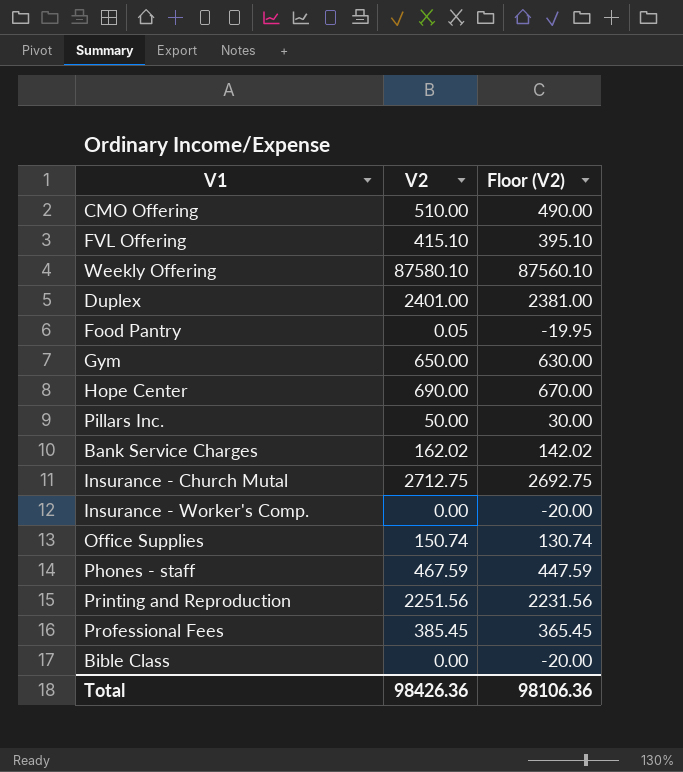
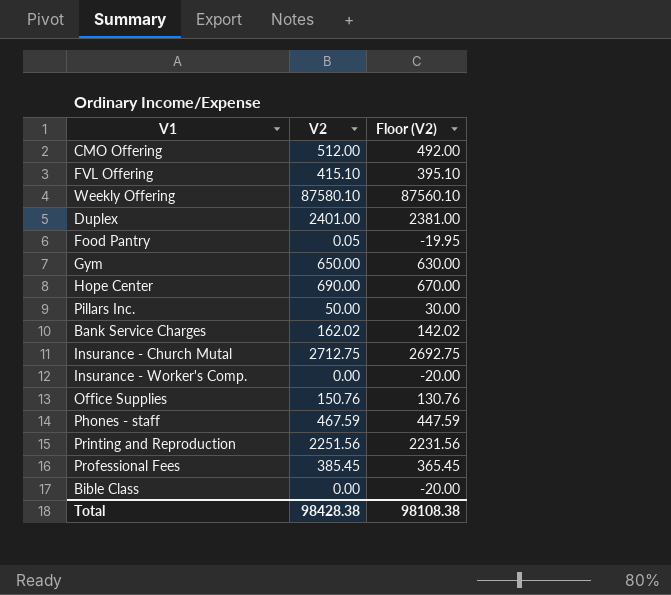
CMO Offering | V2: 510.00 -> 512.00
CMO Offering | Floor (V2): 490.00 -> 492.00
Office Supplies | V2: 150.74 -> 150.76
Office Supplies | Floor (V2): 130.74 -> 130.76
Total | V2: 98426.36 -> 98428.38
Total | Floor (V2): 98106.36 -> 98108.38

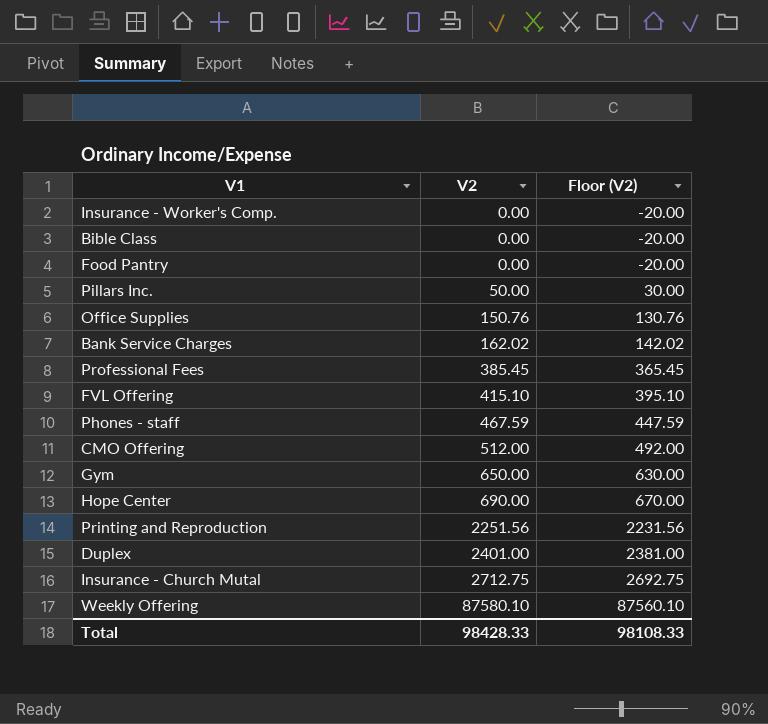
row order: none -> V2 ascending
Food Pantry | V2: 0.05 -> 0.00
Food Pantry | Floor (V2): -19.95 -> -20.00
Total | V2: 98428.38 -> 98428.33
Total | Floor (V2): 98108.38 -> 98108.33

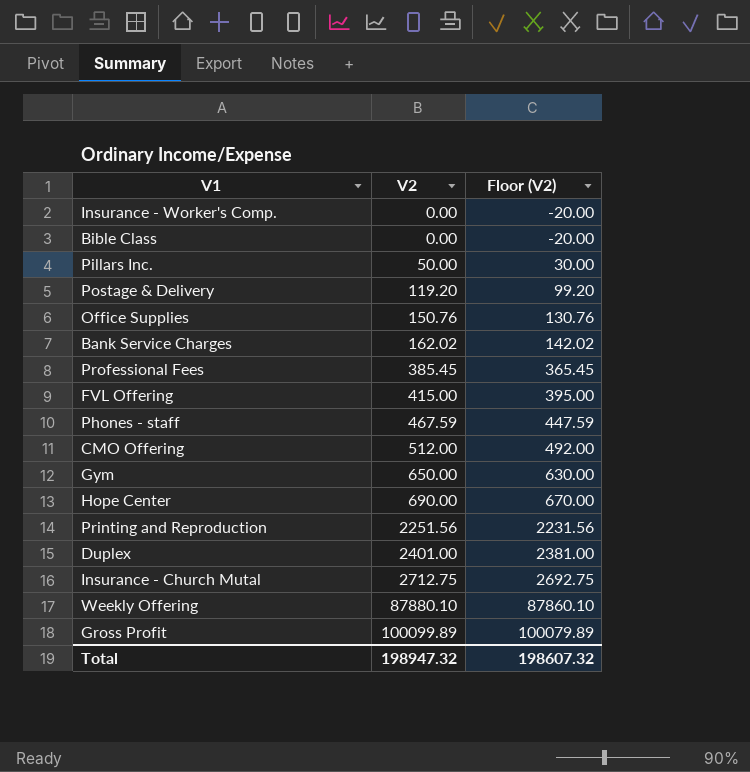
row Food Pantry: 0.00 | -20.00 -> none
row Postage & Delivery: none -> 119.20 | 99.20
FVL Offering | V2: 415.10 -> 415.00
FVL Offering | Floor (V2): 395.10 -> 395.00
Weekly Offering | V2: 87580.10 -> 87880.10
Weekly Offering | Floor (V2): 87560.10 -> 87860.10
row Gross Profit: none -> 100099.89 | 100079.89
Total | V2: 98428.33 -> 198947.32
Total | Floor (V2): 98108.33 -> 198607.32

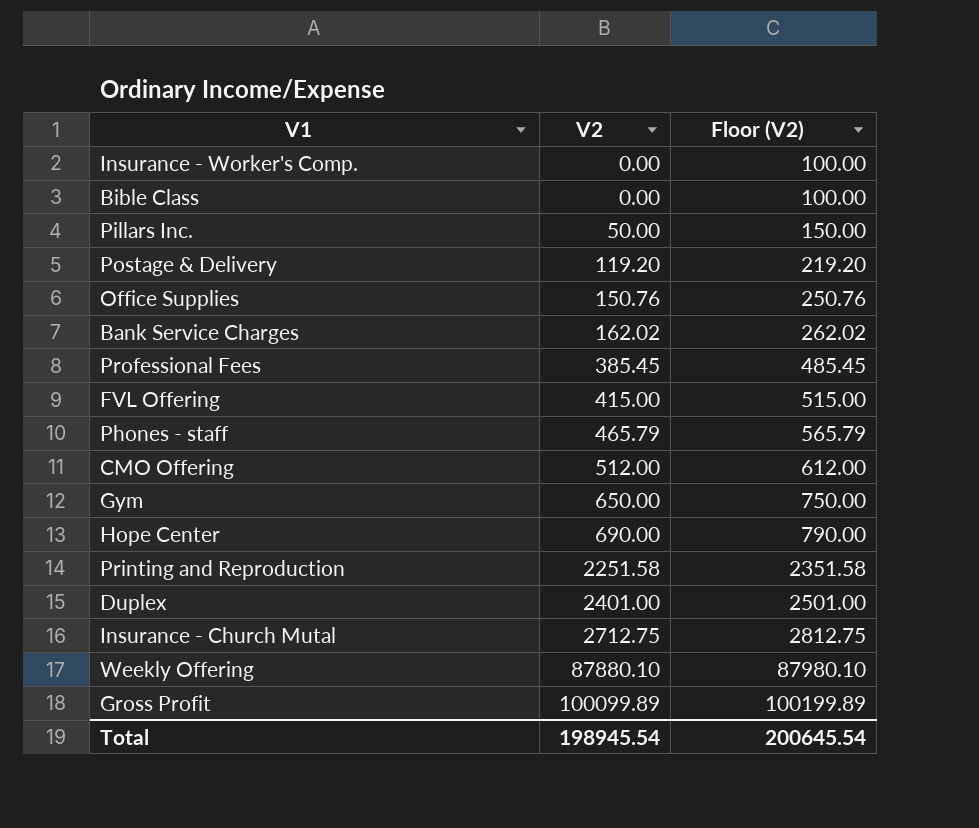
column Floor (V2) | formula: [V2] - 20 -> [V2] + 100
Phones - staff | V2: 467.59 -> 465.79
Printing and Reproduction | V2: 2251.56 -> 2251.58
Total | V2: 198947.32 -> 198945.54
Total | Floor (V2): 198607.32 -> 200645.54

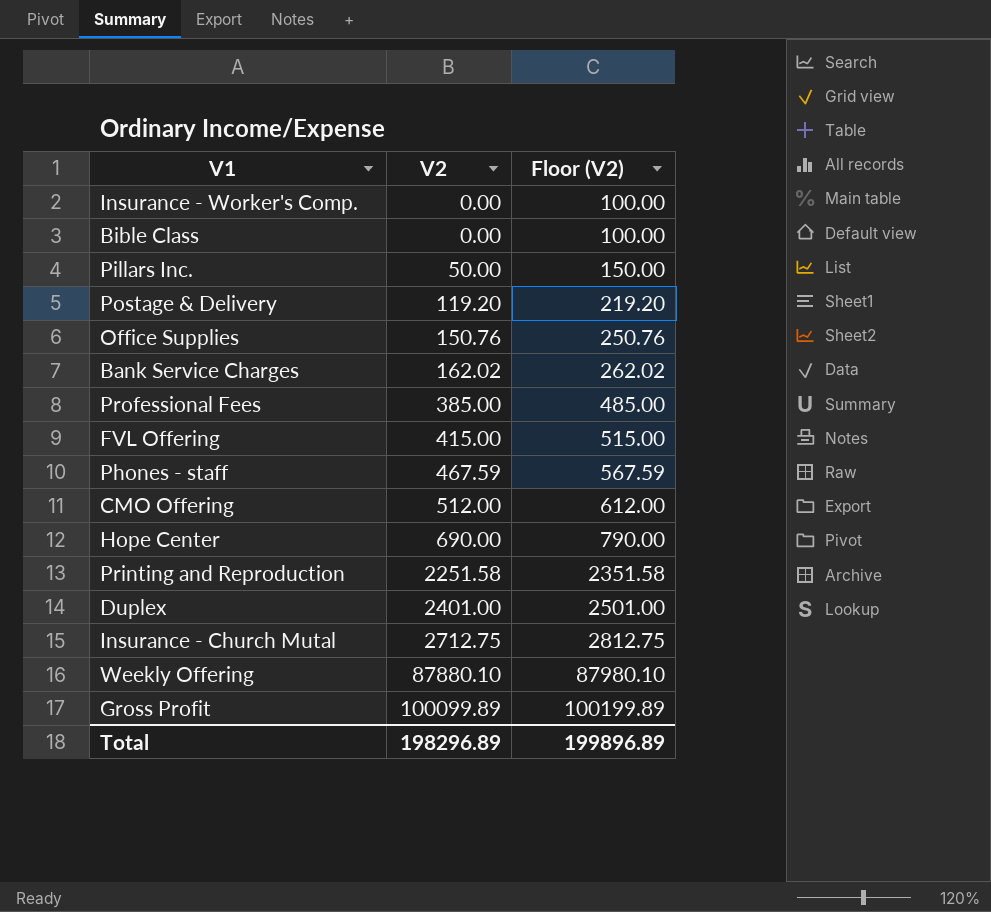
row Gym: 650.00 | 750.00 -> none
Professional Fees | V2: 385.45 -> 385.00
Professional Fees | Floor (V2): 485.45 -> 485.00
Phones - staff | V2: 465.79 -> 467.59
Phones - staff | Floor (V2): 565.79 -> 567.59
Total | V2: 198945.54 -> 198296.89
Total | Floor (V2): 200645.54 -> 199896.89

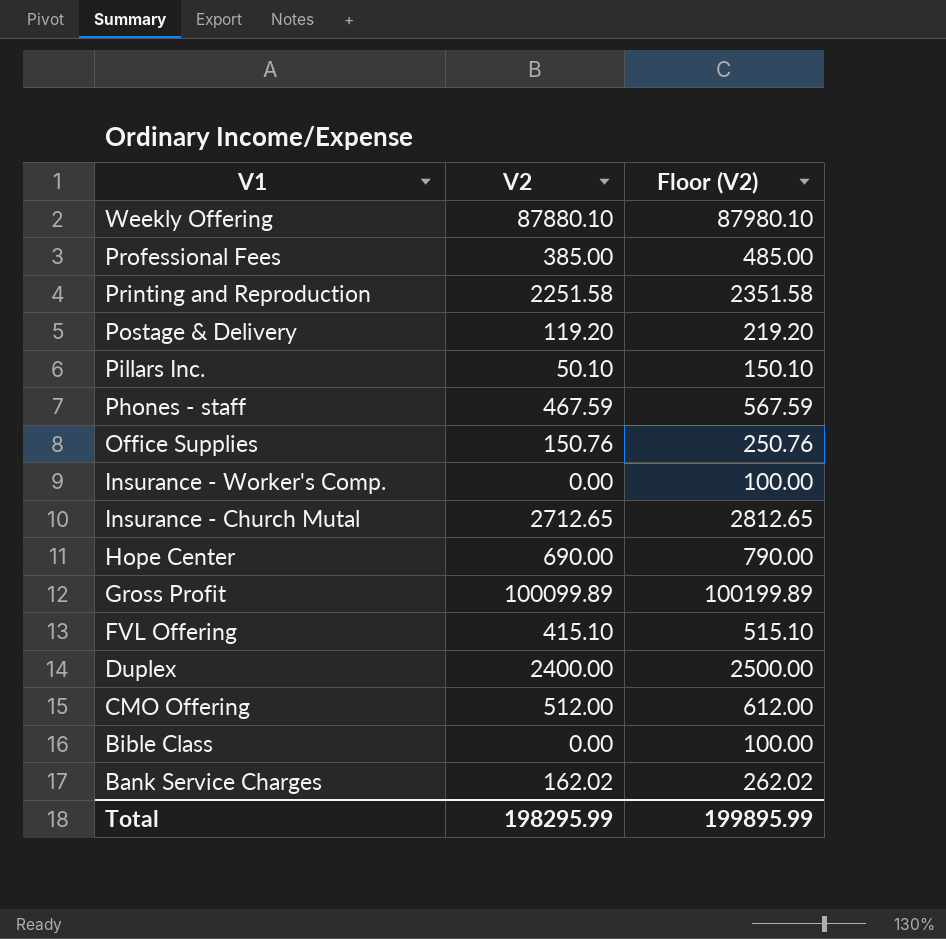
row order: V2 ascending -> V1 descending
Pillars Inc. | V2: 50.00 -> 50.10
Pillars Inc. | Floor (V2): 150.00 -> 150.10
Insurance - Church Mutal | V2: 2712.75 -> 2712.65
Insurance - Church Mutal | Floor (V2): 2812.75 -> 2812.65
FVL Offering | V2: 415.00 -> 415.10
FVL Offering | Floor (V2): 515.00 -> 515.10
Duplex | V2: 2401.00 -> 2400.00
Duplex | Floor (V2): 2501.00 -> 2500.00
Total | V2: 198296.89 -> 198295.99
Total | Floor (V2): 199896.89 -> 199895.99

